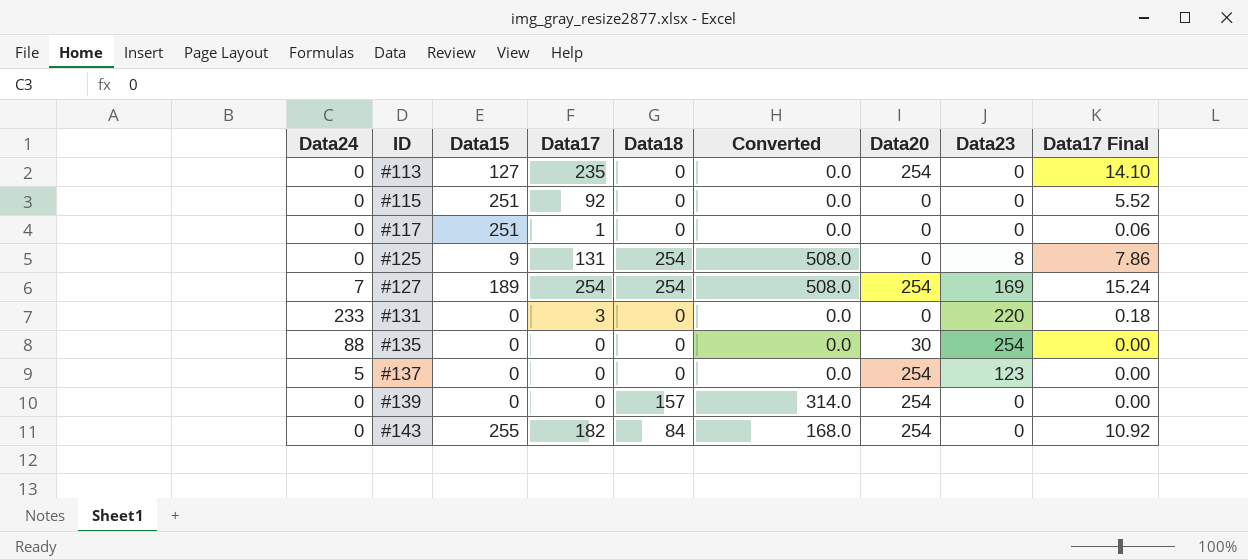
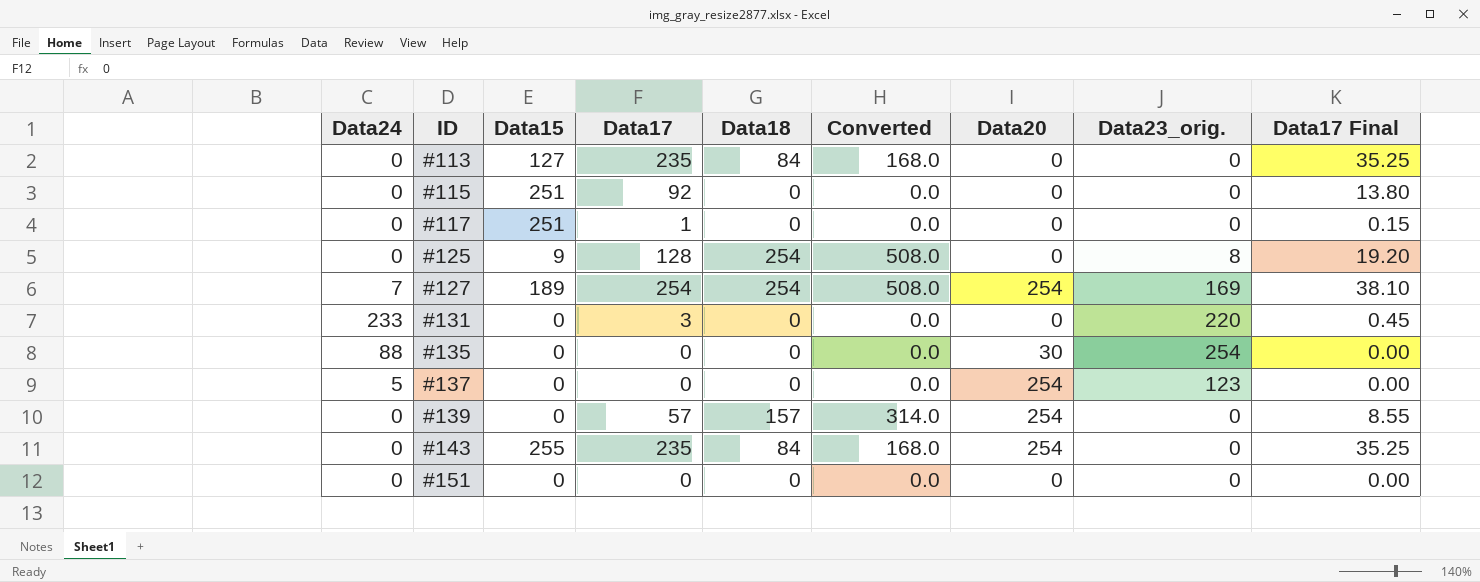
column name: Data23 -> Data23_orig.
column Data17 Final | formula: [Data17] * 0.06 -> [Data17] * 0.15
#113 | Data18: 0 -> 84
#113 | Converted: 0.0 -> 168.0
#113 | Data20: 254 -> 0
#125 | Data17: 131 -> 128
#139 | Data17: 0 -> 57
#143 | Data17: 182 -> 235
row #151: none -> 0 | 0 | 0 | 0 | 0.0 | 0 | 0 | 0.00

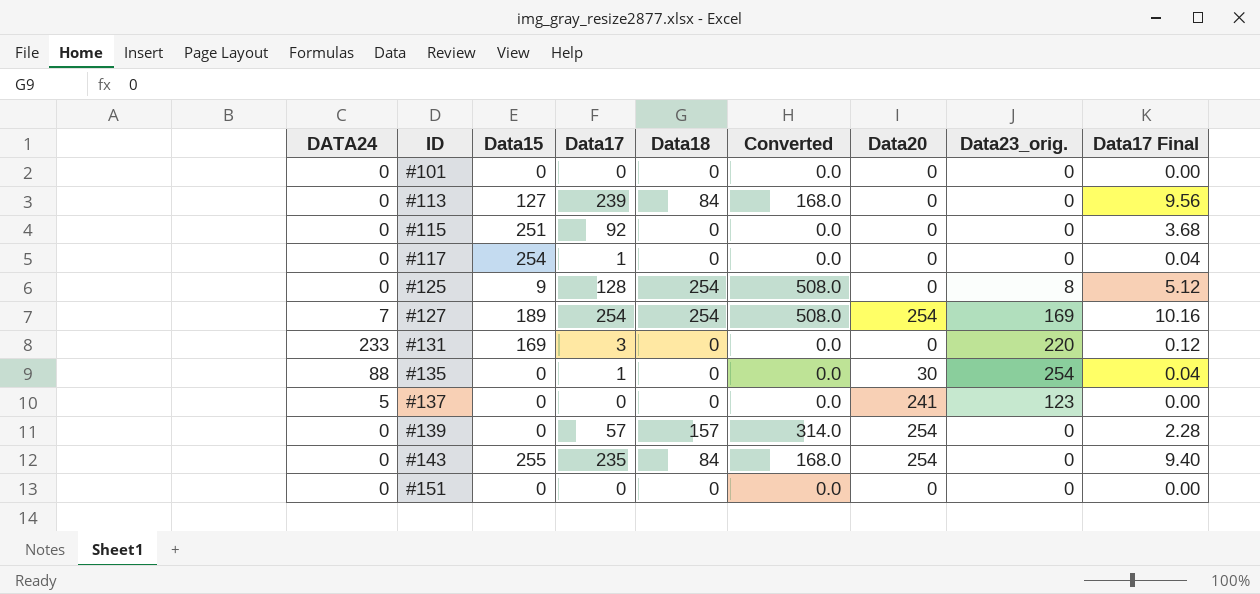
column name: Data24 -> DATA24
column Data17 Final | formula: [Data17] * 0.15 -> [Data17] * 0.04
row #101: none -> 0 | 0 | 0 | 0 | 0.0 | 0 | 0 | 0.00
#113 | Data17: 235 -> 239
#117 | Data15: 251 -> 254
#131 | Data15: 0 -> 169
#135 | Data17: 0 -> 1
#137 | Data20: 254 -> 241

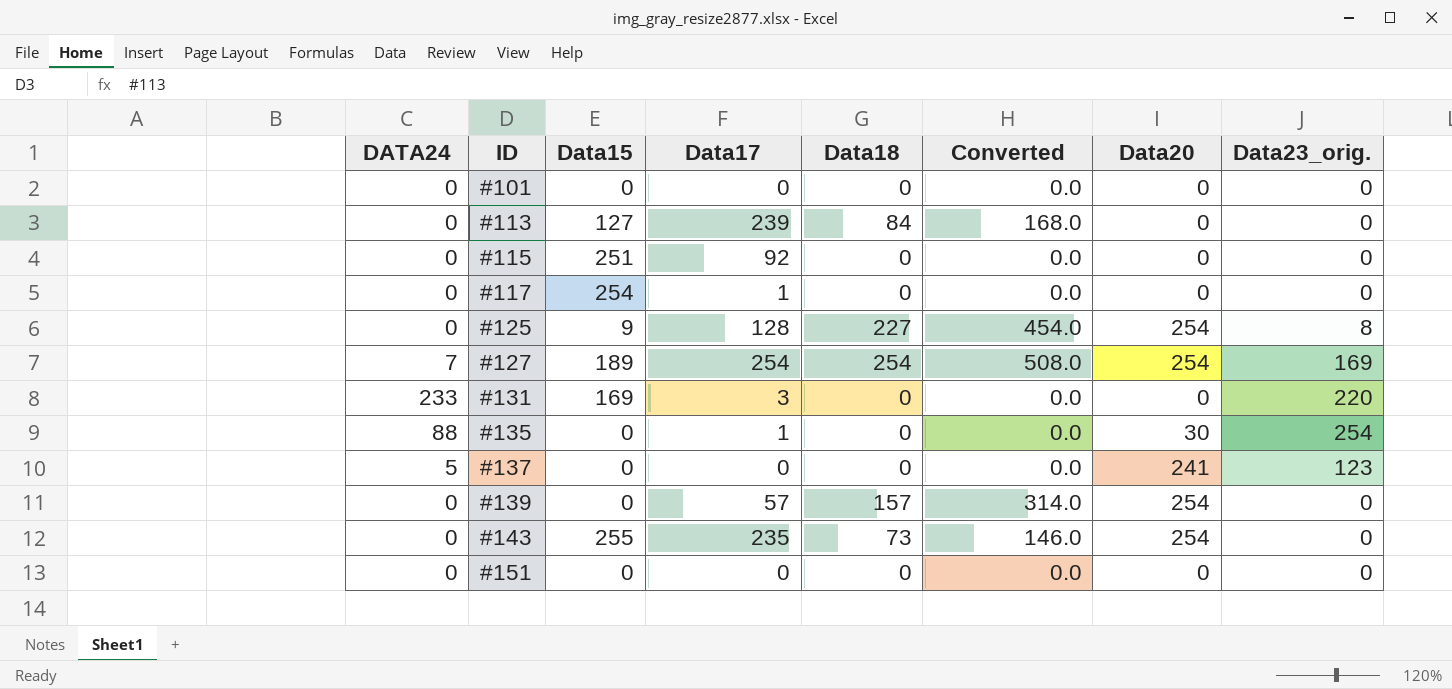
column Data17 Final | formula: [Data17] * 0.04 -> none
#125 | Data18: 254 -> 227
#125 | Converted: 508.0 -> 454.0
#125 | Data20: 0 -> 254
#143 | Data18: 84 -> 73
#143 | Converted: 168.0 -> 146.0

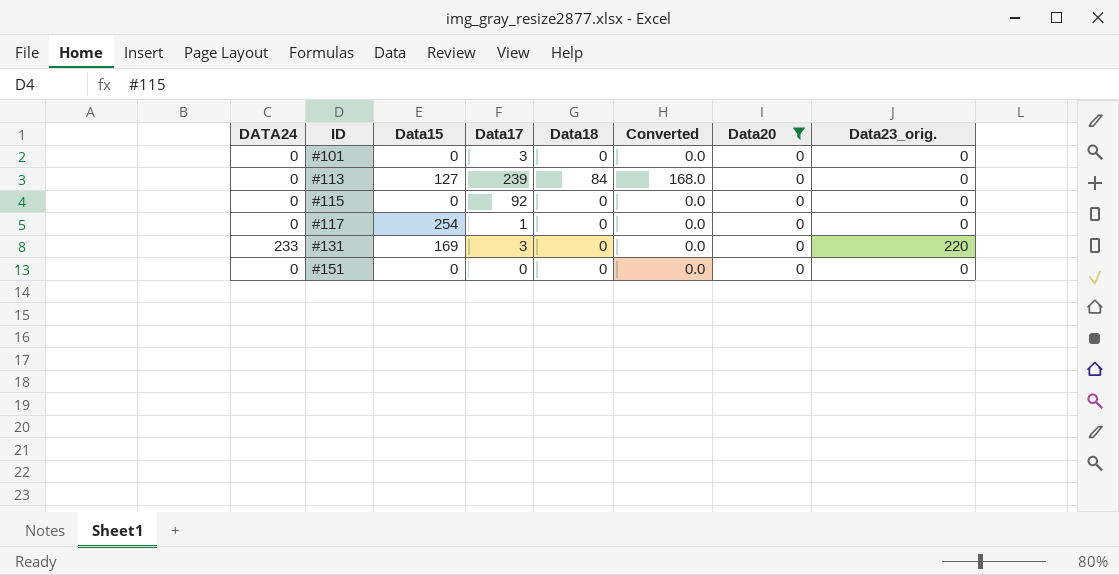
filter: none -> Data20 = 0
#101 | Data17: 0 -> 3
#115 | Data15: 251 -> 0

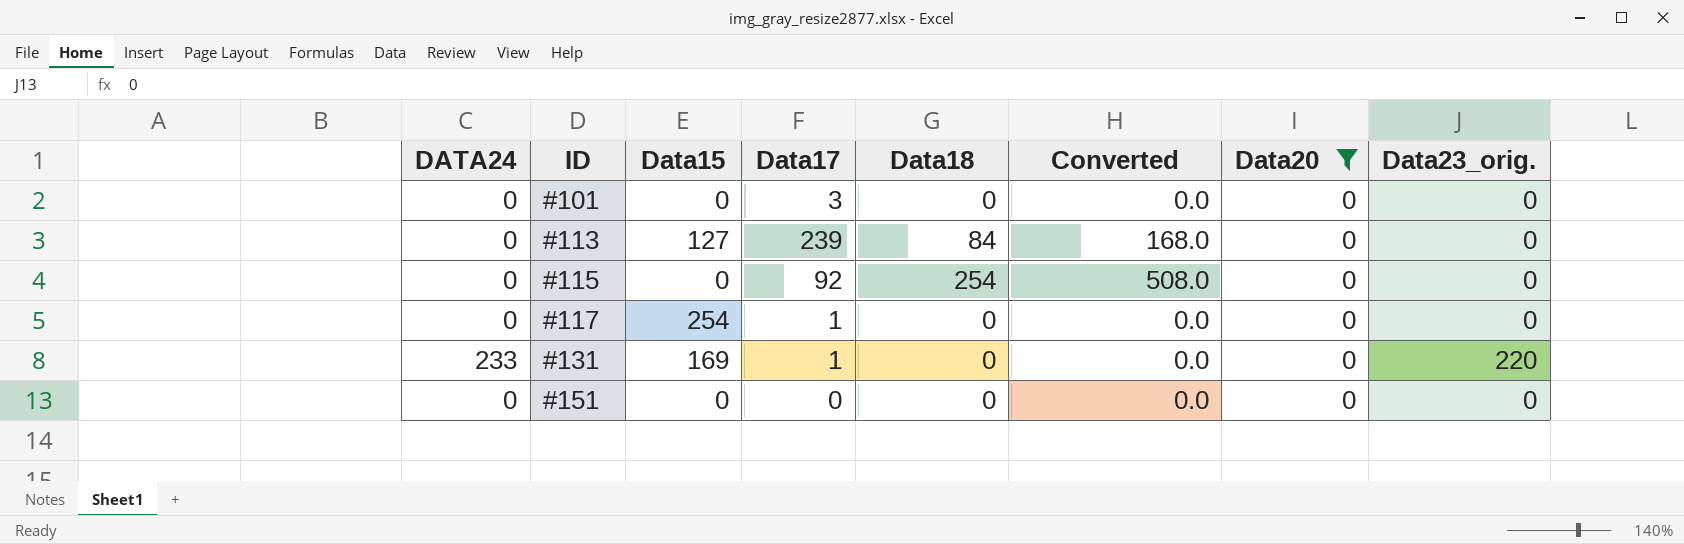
#115 | Data18: 0 -> 254
#115 | Converted: 0.0 -> 508.0
#131 | Data17: 3 -> 1

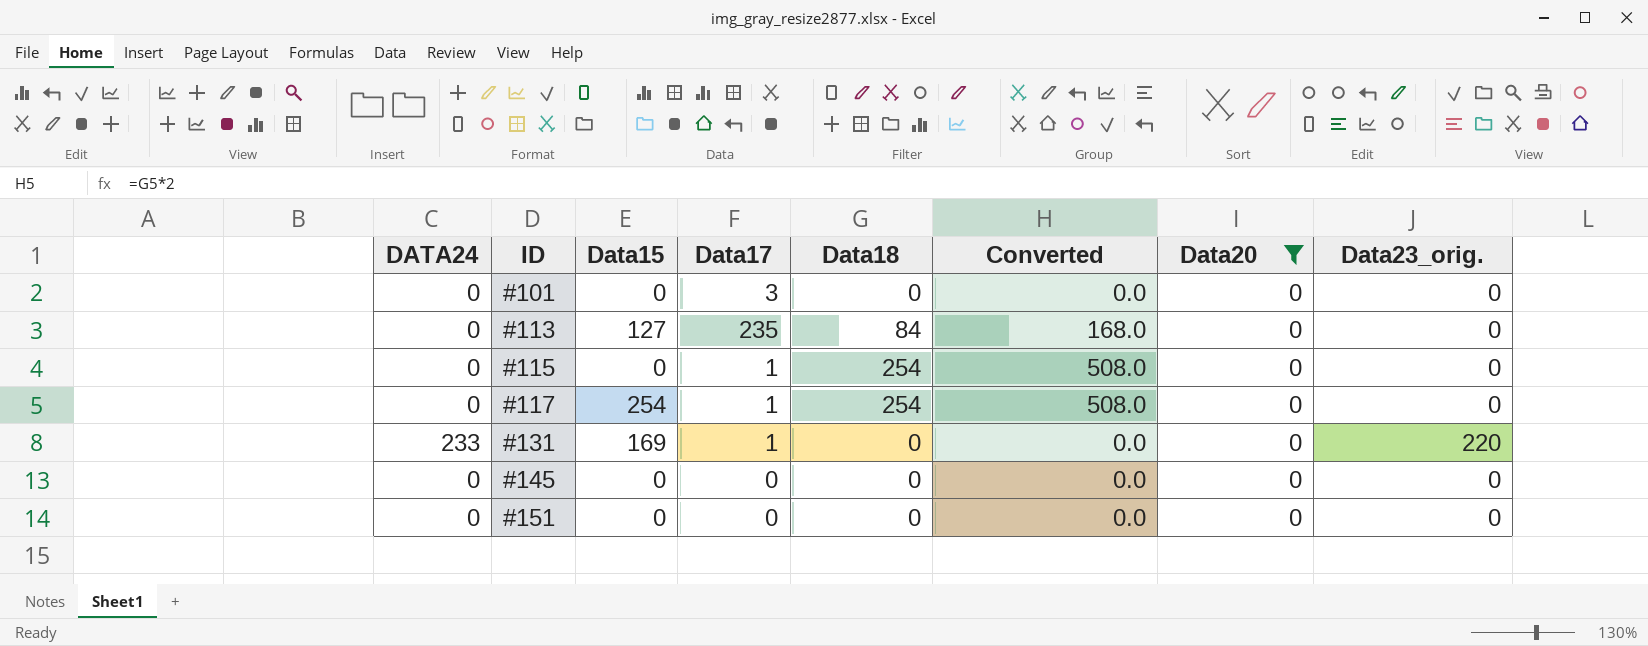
#113 | Data17: 239 -> 235
#115 | Data17: 92 -> 1
#117 | Data18: 0 -> 254
#117 | Converted: 0.0 -> 508.0
row #145: none -> 0 | 0 | 0 | 0 | 0.0 | 0 | 0

